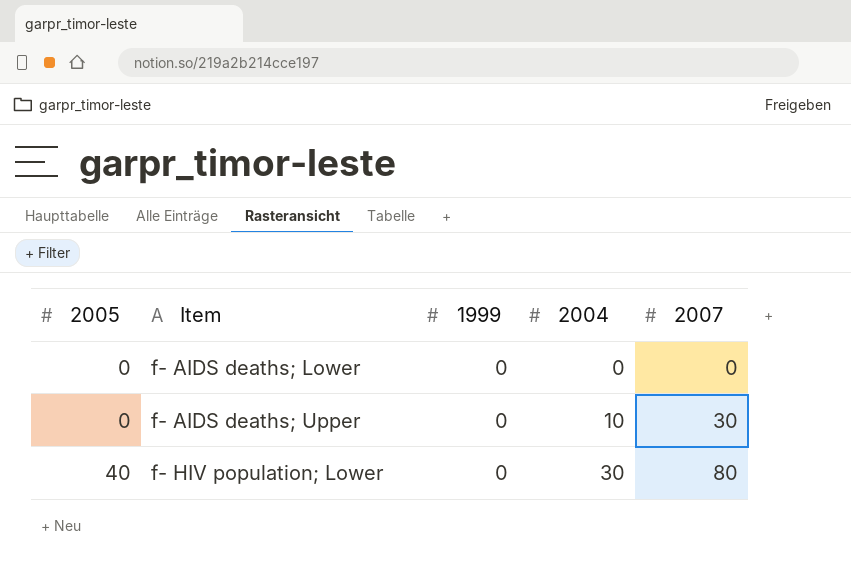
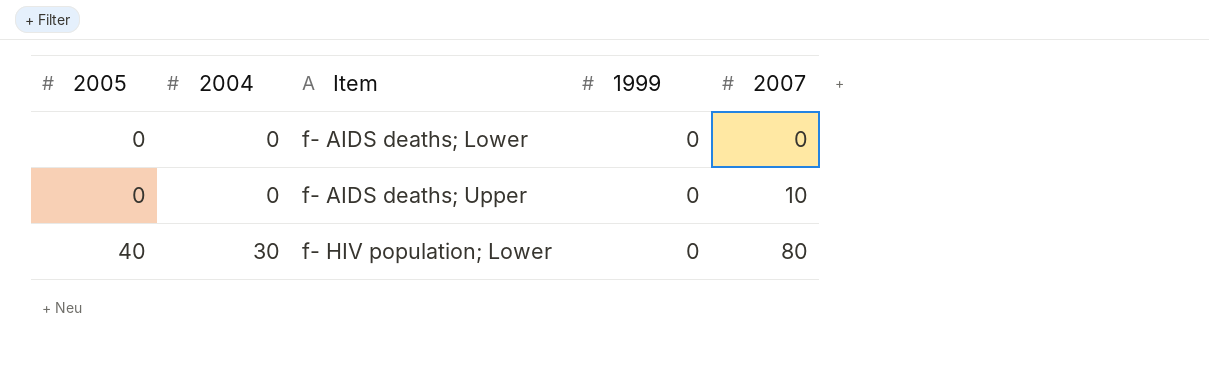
column 2004 | position: 4 -> 2
f- AIDS deaths; Upper | 2004: 10 -> 0
f- AIDS deaths; Upper | 2007: 30 -> 10

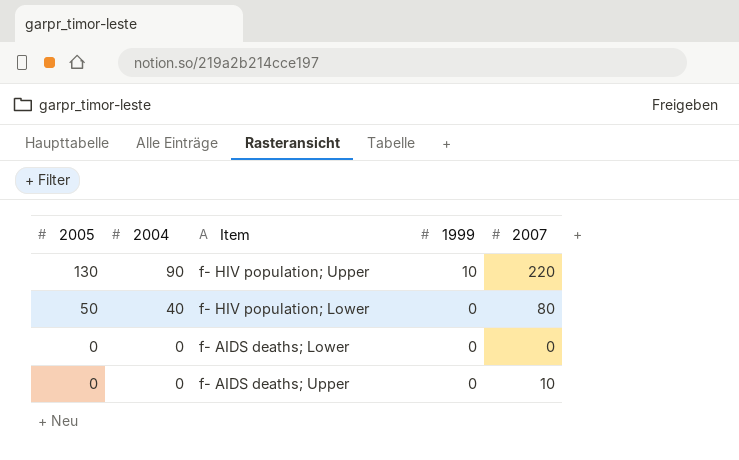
row order: 2005 ascending -> 2005 descending
row f- HIV population; Upper: none -> 130 | 90 | 10 | 220
f- HIV population; Lower | 2005: 40 -> 50
f- HIV population; Lower | 2004: 30 -> 40

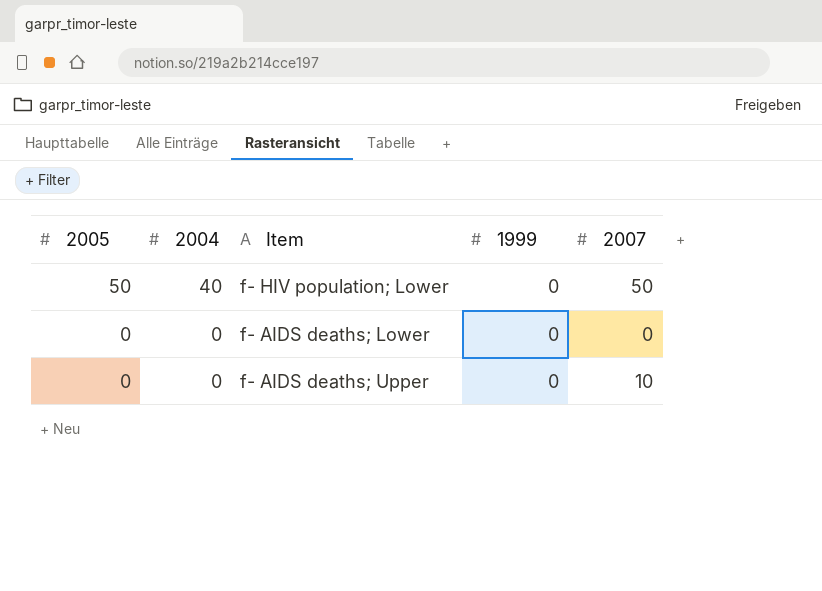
row f- HIV population; Upper: 130 | 90 | 10 | 220 -> none
f- HIV population; Lower | 2007: 80 -> 50

